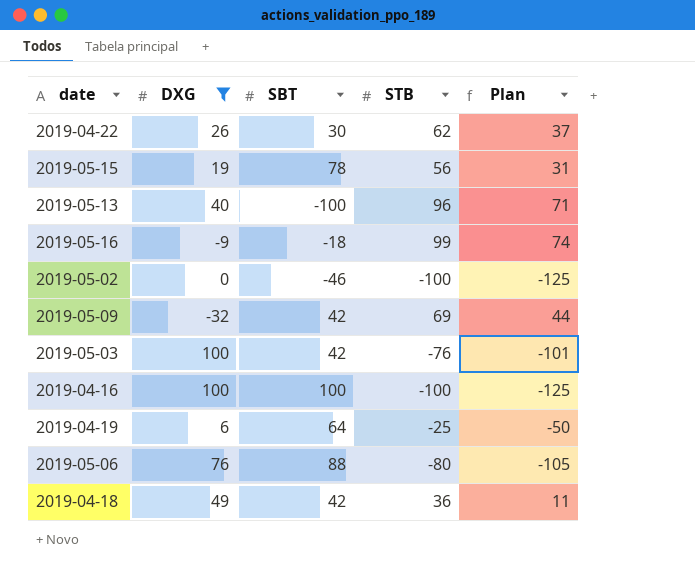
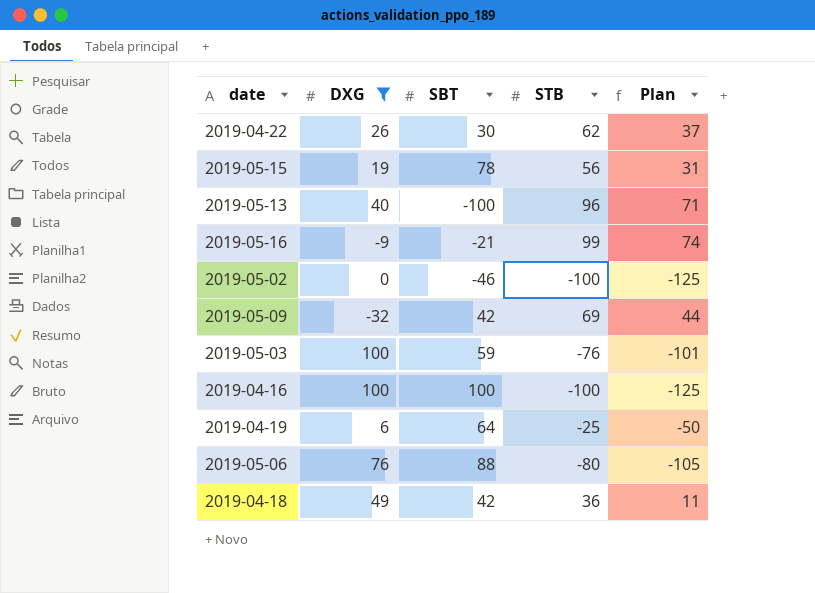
2019-05-16 | SBT: -18 -> -21
2019-05-03 | SBT: 42 -> 59

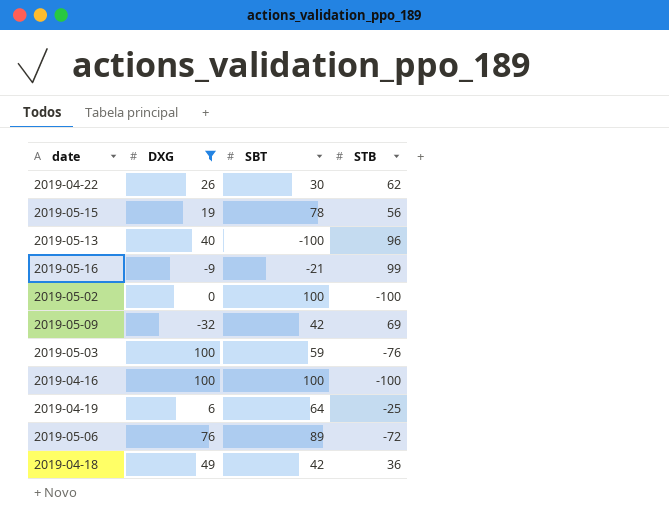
column Plan | formula: [STB] - 25 -> none
2019-05-02 | SBT: -46 -> 100
2019-05-06 | SBT: 88 -> 89
2019-05-06 | STB: -80 -> -72

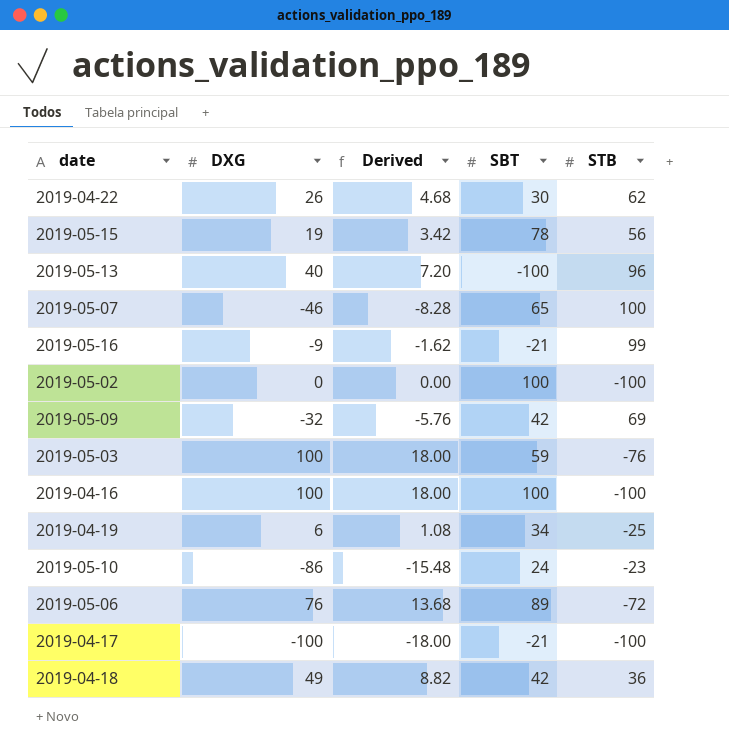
filter: DXG >= -32 -> none
column Derived | formula: none -> [DXG] * 0.18
2019-04-19 | SBT: 64 -> 34

